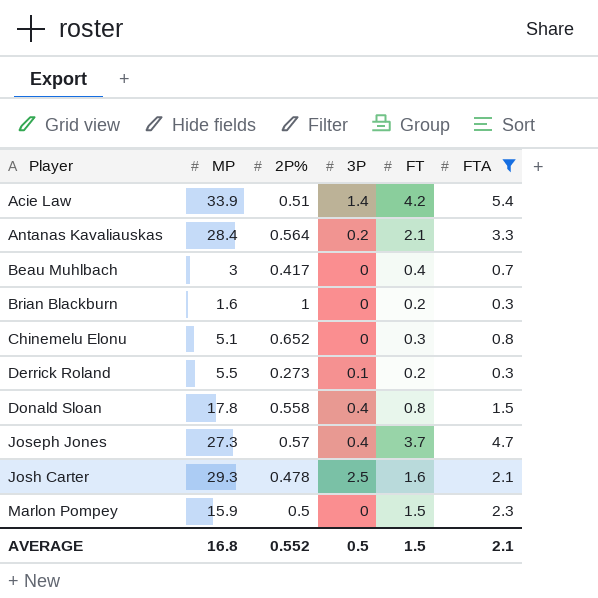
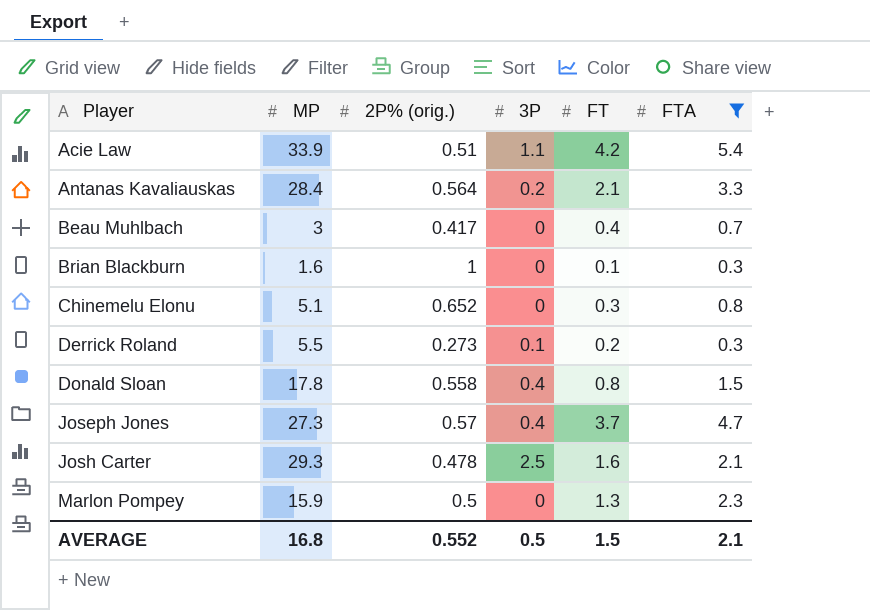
column name: 2P% -> 2P% (orig.)
Acie Law | 3P: 1.4 -> 1.1
Brian Blackburn | FT: 0.2 -> 0.1
Marlon Pompey | FT: 1.5 -> 1.3

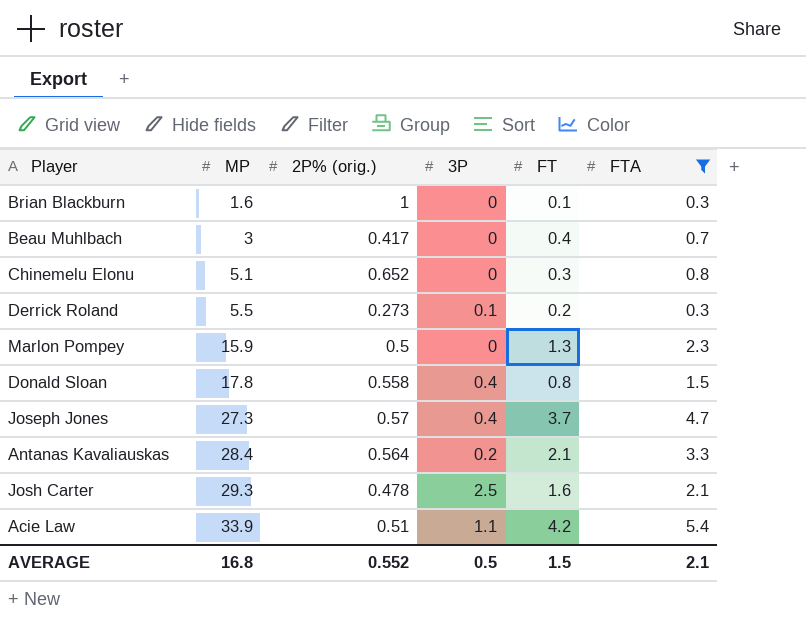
row order: Player ascending -> MP ascending

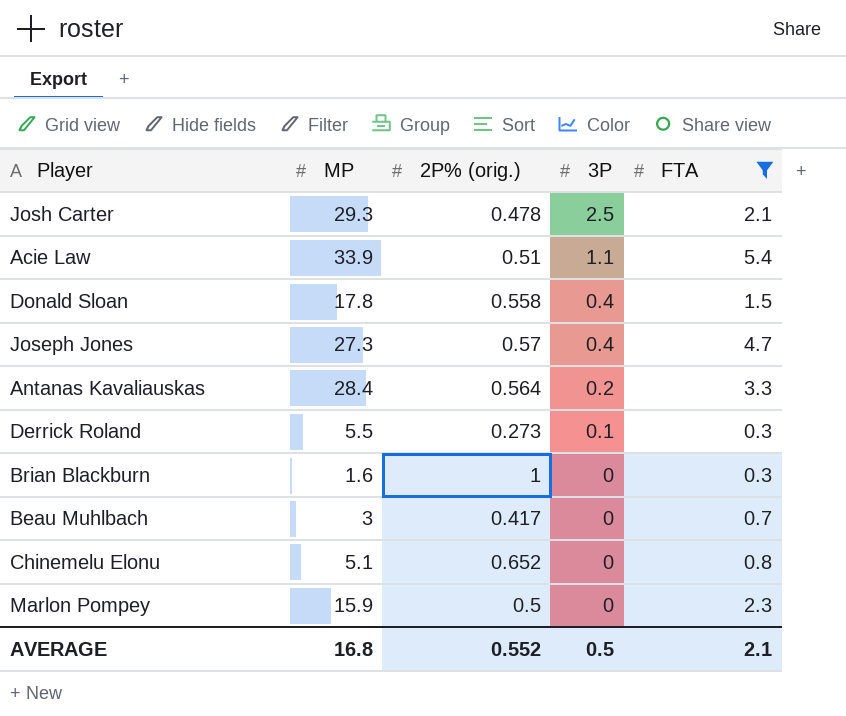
row order: MP ascending -> 3P descending
column FT | position: 5 -> none

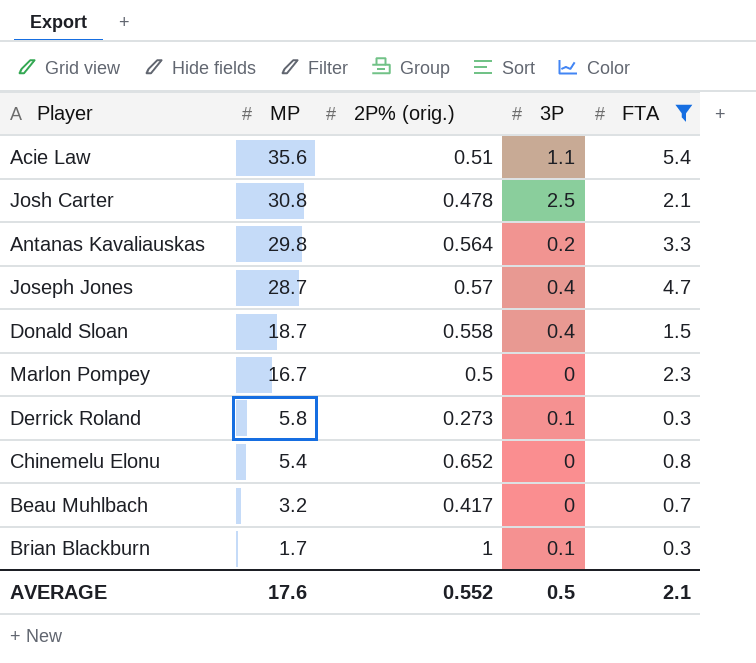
row order: 3P descending -> MP descending
Acie Law | MP: 33.9 -> 35.6
Josh Carter | MP: 29.3 -> 30.8
Antanas Kavaliauskas | MP: 28.4 -> 29.8
Joseph Jones | MP: 27.3 -> 28.7
Donald Sloan | MP: 17.8 -> 18.7
Marlon Pompey | MP: 15.9 -> 16.7
Derrick Roland | MP: 5.5 -> 5.8
Chinemelu Elonu | MP: 5.1 -> 5.4
Beau Muhlbach | MP: 3 -> 3.2
Brian Blackburn | MP: 1.6 -> 1.7
Brian Blackburn | 3P: 0 -> 0.1
AVERAGE | MP: 16.8 -> 17.6

